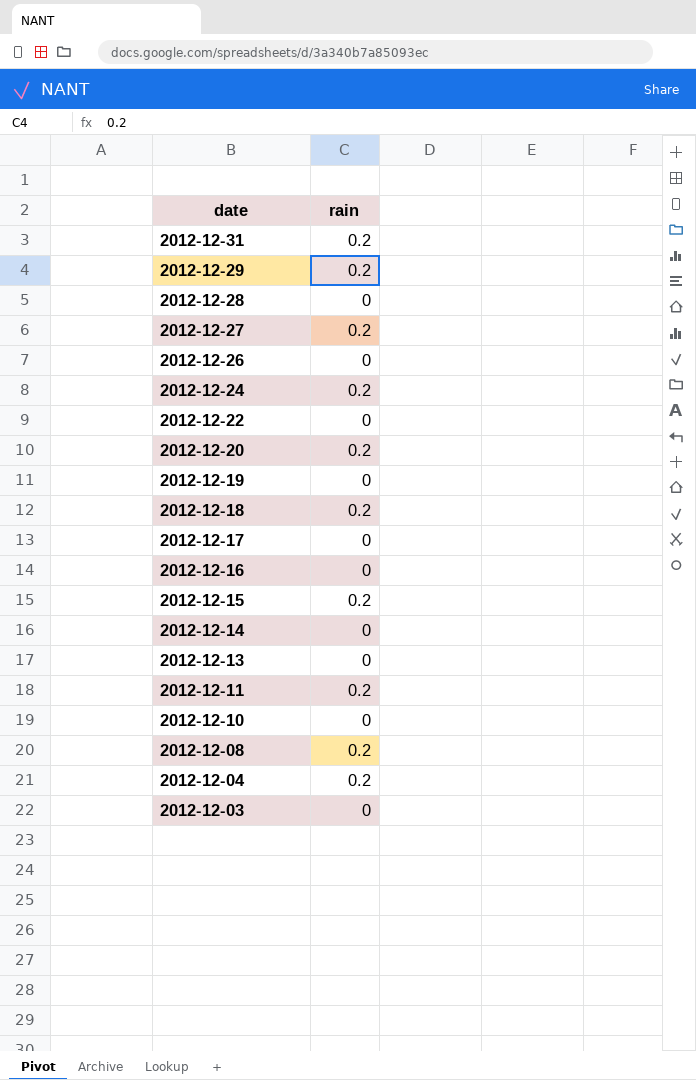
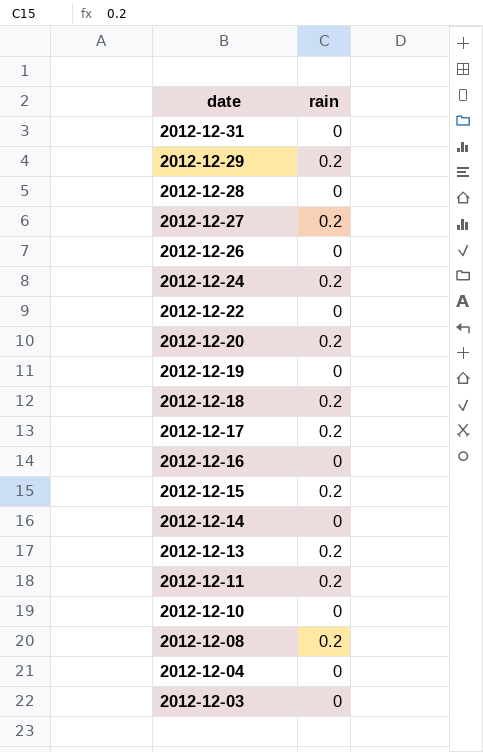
2012-12-31 | rain: 0.2 -> 0
2012-12-17 | rain: 0 -> 0.2
2012-12-13 | rain: 0 -> 0.2
2012-12-04 | rain: 0.2 -> 0

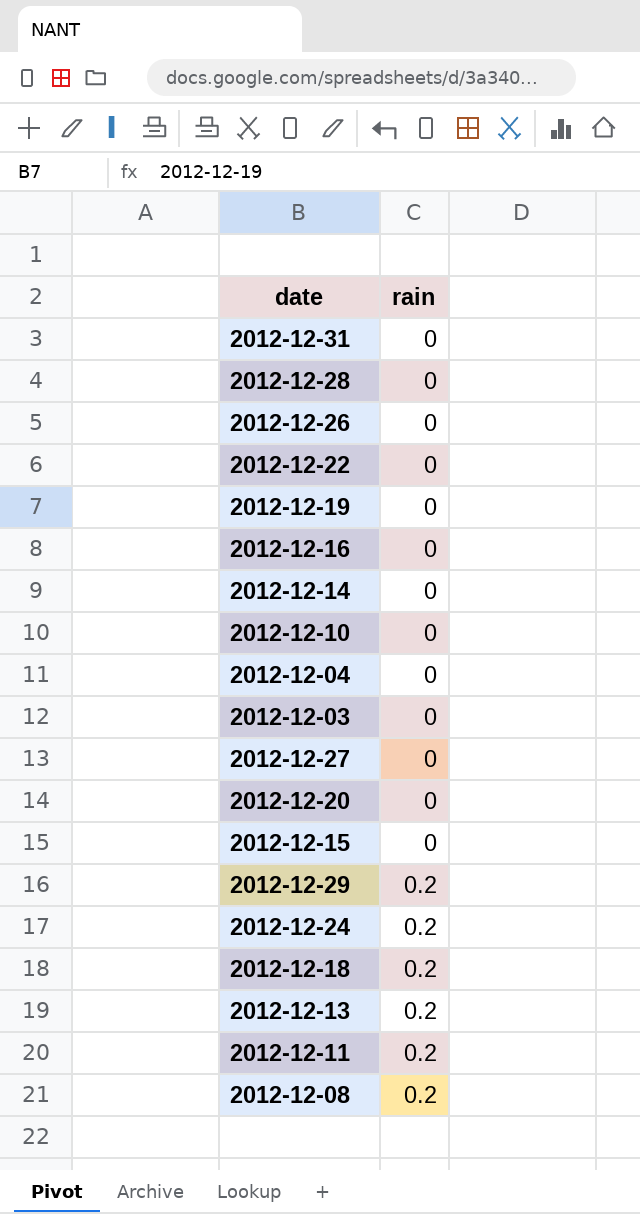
row order: date descending -> rain ascending
row 2012-12-17: 0.2 -> none
2012-12-27 | rain: 0.2 -> 0
2012-12-20 | rain: 0.2 -> 0
2012-12-15 | rain: 0.2 -> 0

